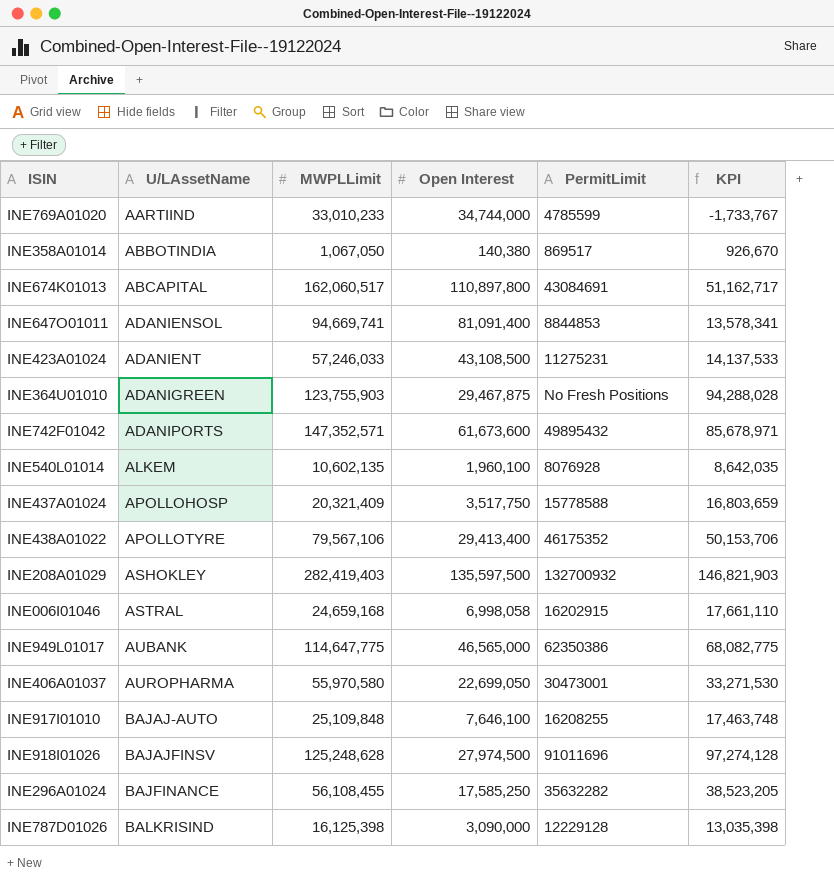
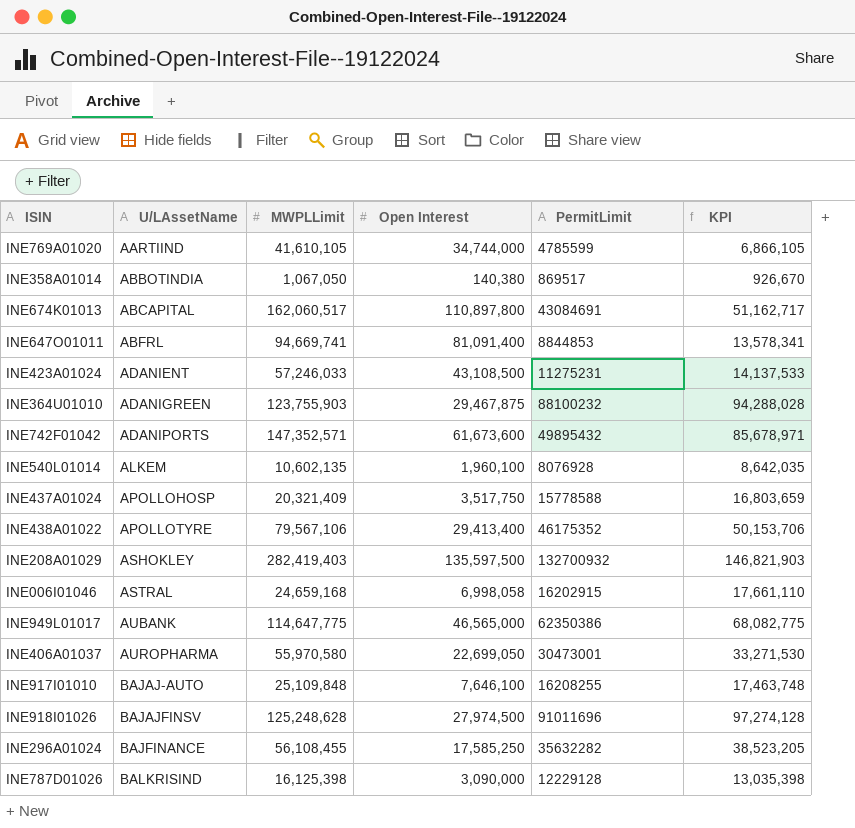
INE769A01020 | MWPLLimit: 33,010,233 -> 41,610,105
INE769A01020 | KPI: -1,733,767 -> 6,866,105
INE647O01011 | U/LAssetName: ADANIENSOL -> ABFRL
INE364U01010 | PermitLimit: No Fresh Positions -> 88100232

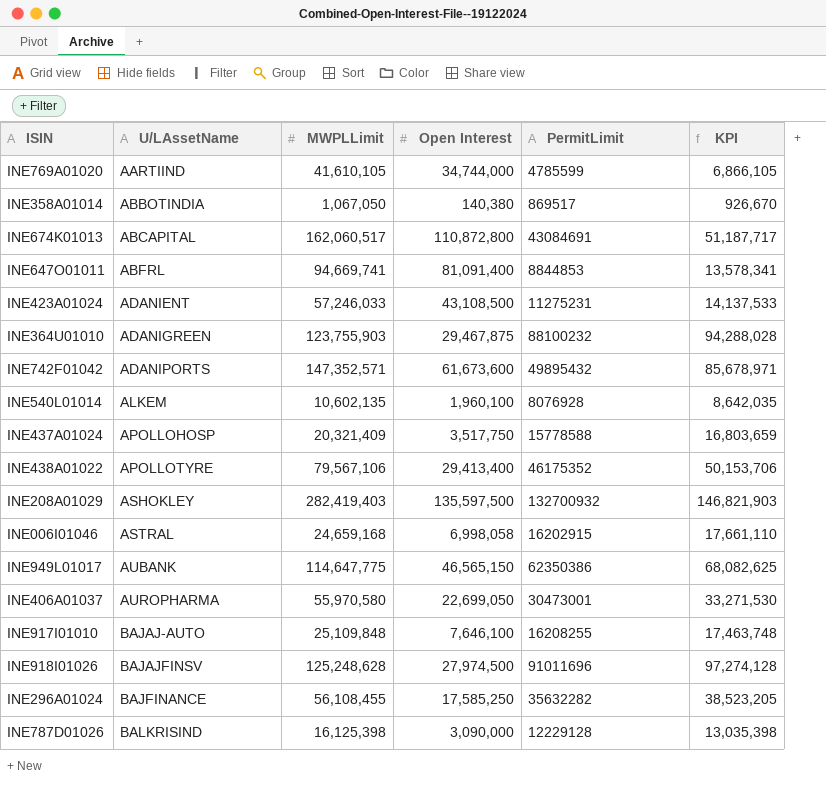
INE674K01013 | Open Interest: 110,897,800 -> 110,872,800
INE674K01013 | KPI: 51,162,717 -> 51,187,717
INE949L01017 | Open Interest: 46,565,000 -> 46,565,150
INE949L01017 | KPI: 68,082,775 -> 68,082,625

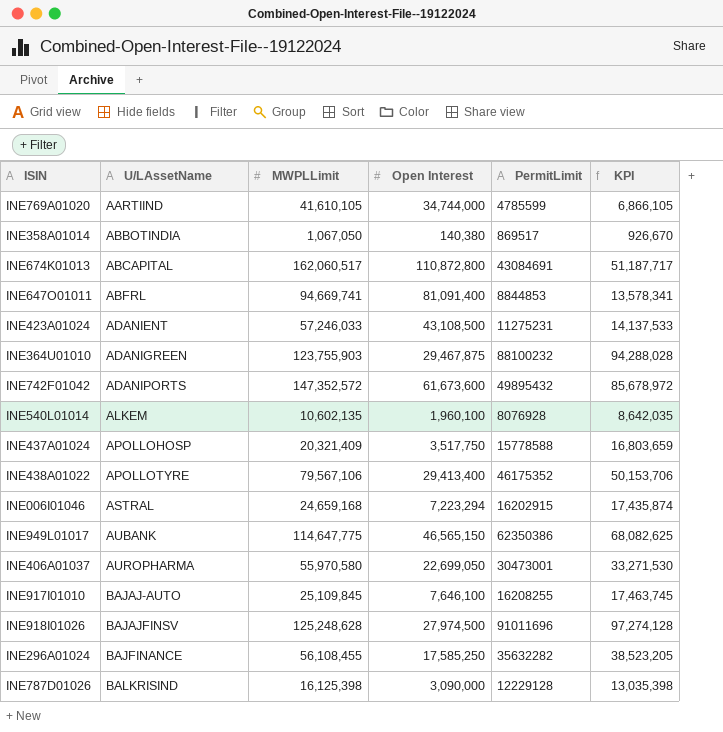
row INE208A01029: ASHOKLEY | 282,419,403 | 135,597,500 | 132700932 | 146,821,903 -> none
INE742F01042 | MWPLLimit: 147,352,571 -> 147,352,572
INE742F01042 | KPI: 85,678,971 -> 85,678,972
INE006I01046 | Open Interest: 6,998,058 -> 7,223,294
INE006I01046 | KPI: 17,661,110 -> 17,435,874
INE917I01010 | MWPLLimit: 25,109,848 -> 25,109,845
INE917I01010 | KPI: 17,463,748 -> 17,463,745

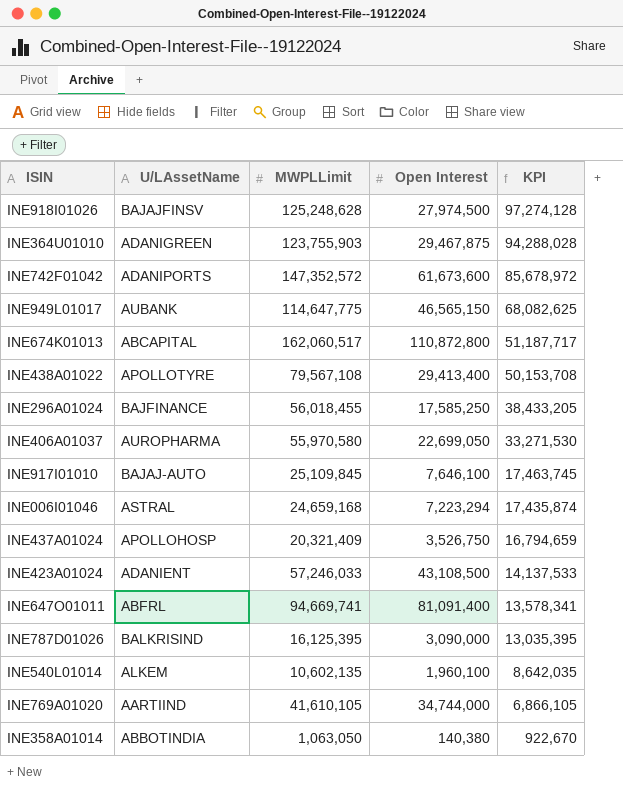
row order: U/LAssetName ascending -> KPI descending
column PermitLimit | position: 5 -> none
INE438A01022 | MWPLLimit: 79,567,106 -> 79,567,108
INE438A01022 | KPI: 50,153,706 -> 50,153,708
INE296A01024 | MWPLLimit: 56,108,455 -> 56,018,455
INE296A01024 | KPI: 38,523,205 -> 38,433,205
INE437A01024 | Open Interest: 3,517,750 -> 3,526,750
INE437A01024 | KPI: 16,803,659 -> 16,794,659
INE787D01026 | MWPLLimit: 16,125,398 -> 16,125,395
INE787D01026 | KPI: 13,035,398 -> 13,035,395
INE358A01014 | MWPLLimit: 1,067,050 -> 1,063,050
INE358A01014 | KPI: 926,670 -> 922,670

